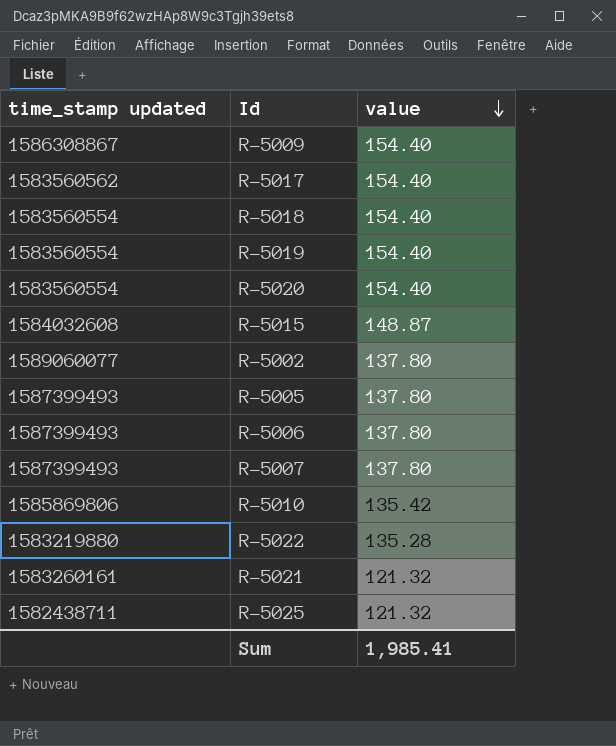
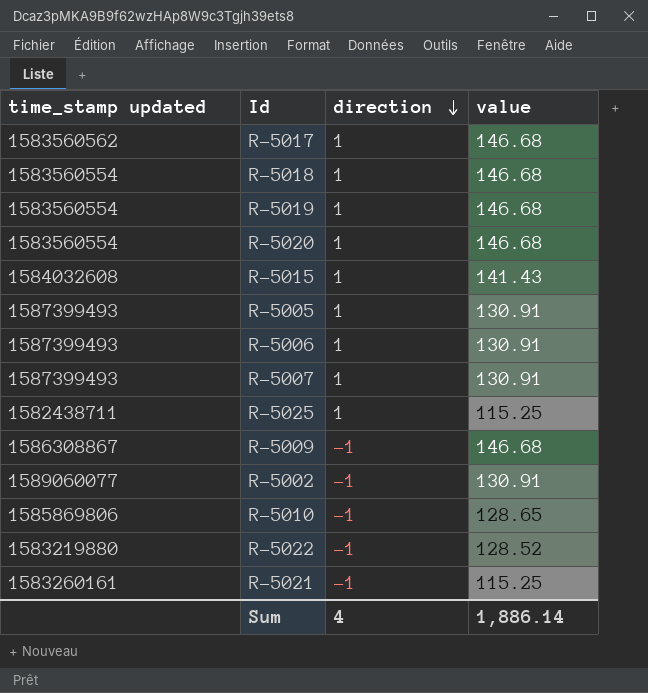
row order: value descending -> direction descending
column direction | position: none -> 3
R-5017 | value: 154.40 -> 146.68
R-5018 | value: 154.40 -> 146.68
R-5019 | value: 154.40 -> 146.68
R-5020 | value: 154.40 -> 146.68
R-5015 | value: 148.87 -> 141.43
R-5005 | value: 137.80 -> 130.91
R-5006 | value: 137.80 -> 130.91
R-5007 | value: 137.80 -> 130.91
R-5025 | value: 121.32 -> 115.25
R-5009 | value: 154.40 -> 146.68
R-5002 | value: 137.80 -> 130.91
R-5010 | value: 135.42 -> 128.65
R-5022 | value: 135.28 -> 128.52
R-5021 | value: 121.32 -> 115.25
Sum | value: 1,985.41 -> 1,886.14

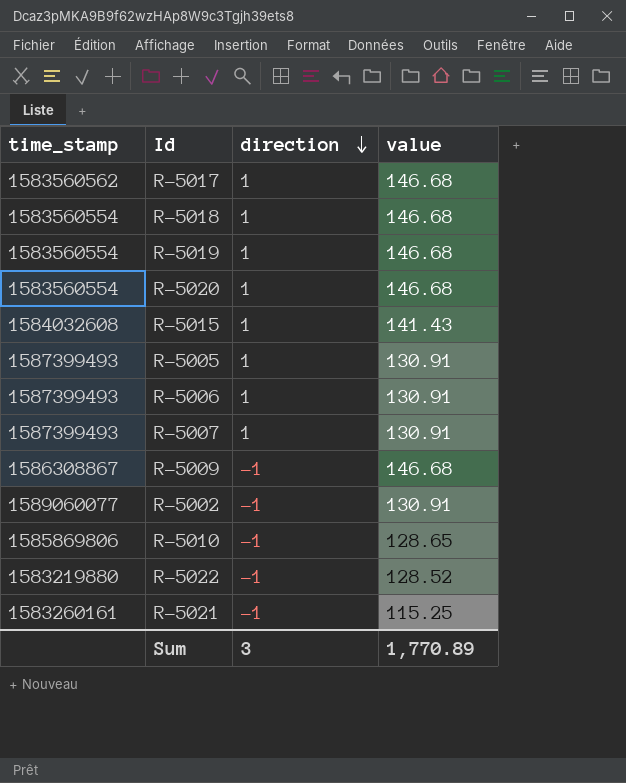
column name: time_stamp updated -> time_stamp
row R-5025: 1582438711 | 1 | 115.25 -> none
Sum | direction: 4 -> 3
Sum | value: 1,886.14 -> 1,770.89

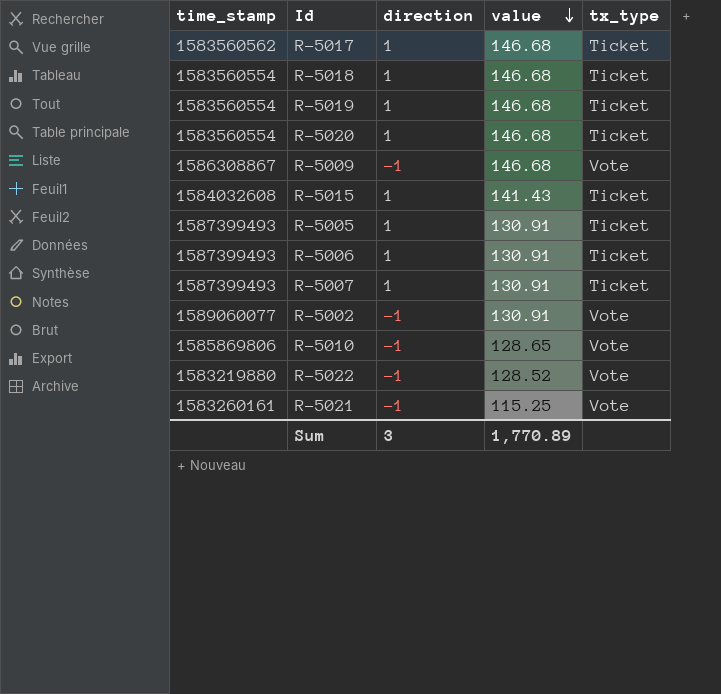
row order: direction descending -> value descending
column tx_type | position: none -> 5

